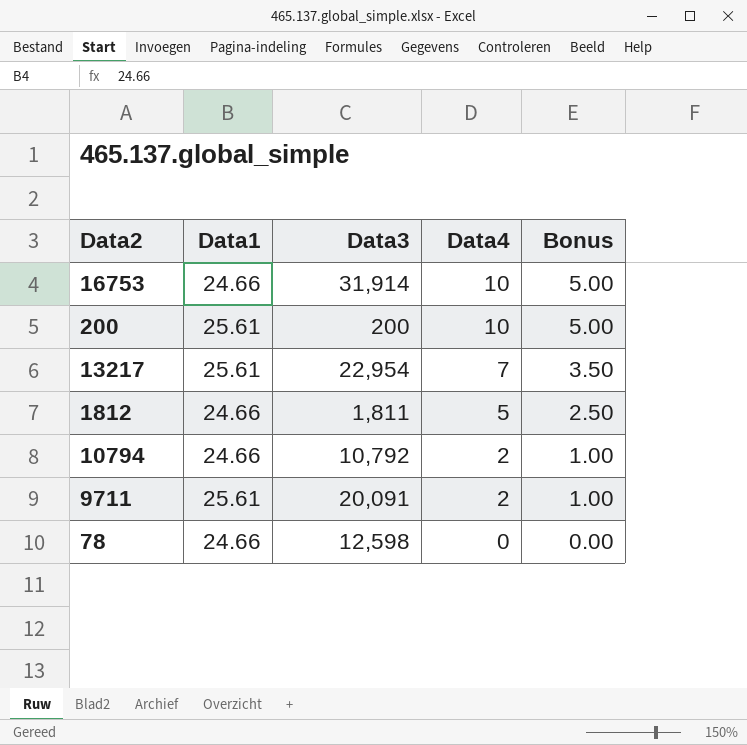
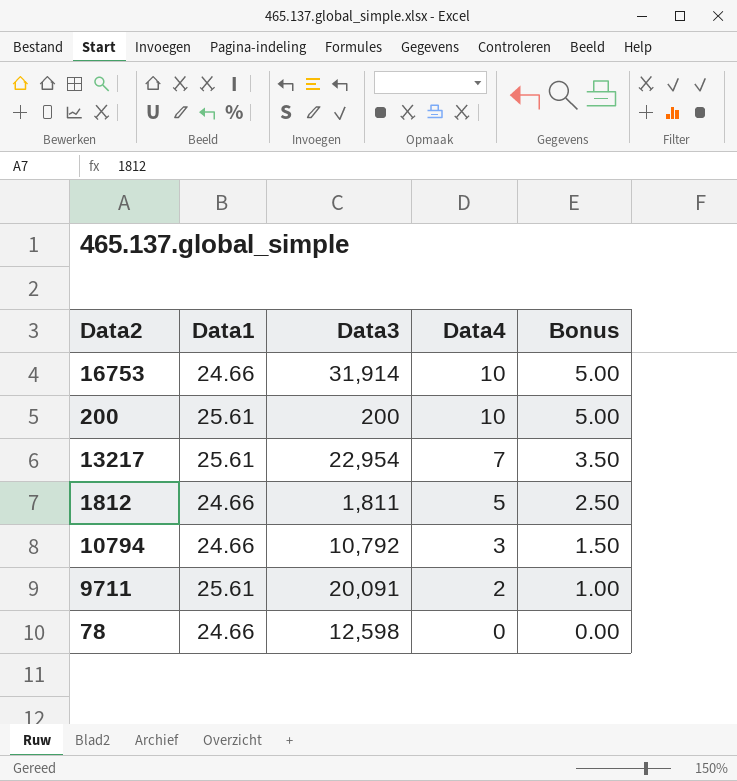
10794 | Data4: 2 -> 3
10794 | Bonus: 1.00 -> 1.50

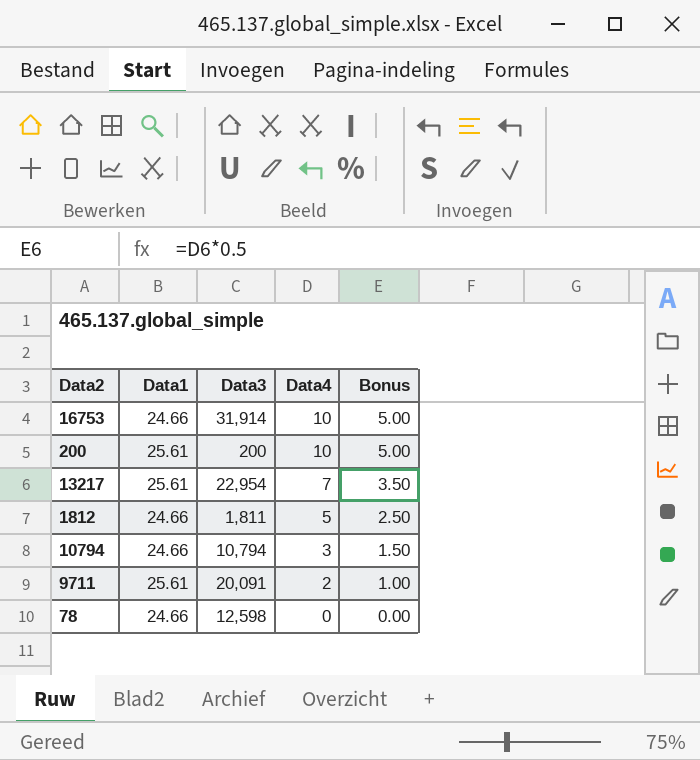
10794 | Data3: 10,792 -> 10,794

